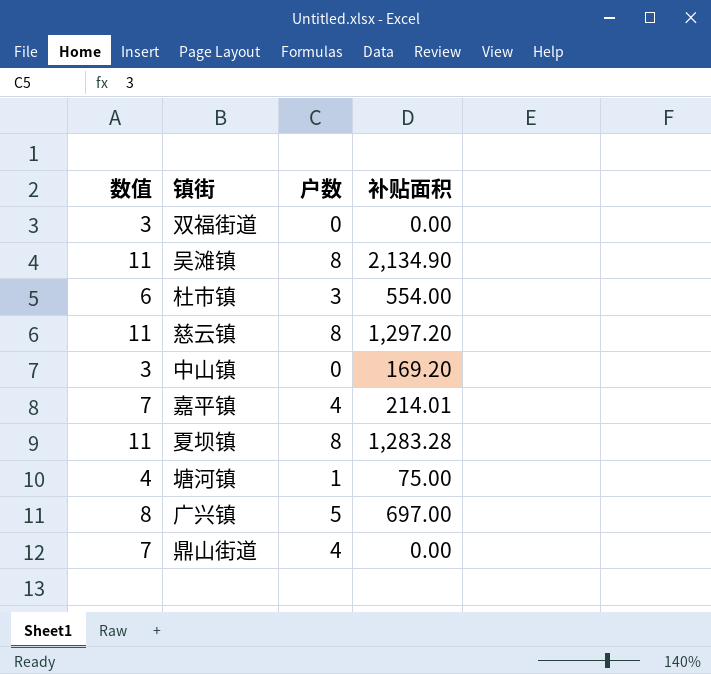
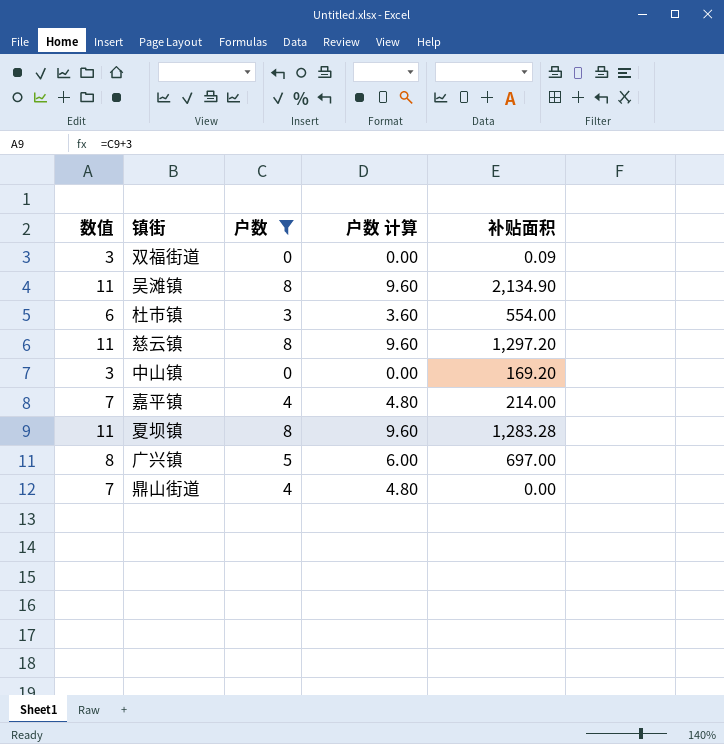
filter: none -> 户数 != 1
column 户数 计算 | formula: none -> [户数] * 1.2
双福街道 | 补贴面积: 0.00 -> 0.09
嘉平镇 | 补贴面积: 214.01 -> 214.00

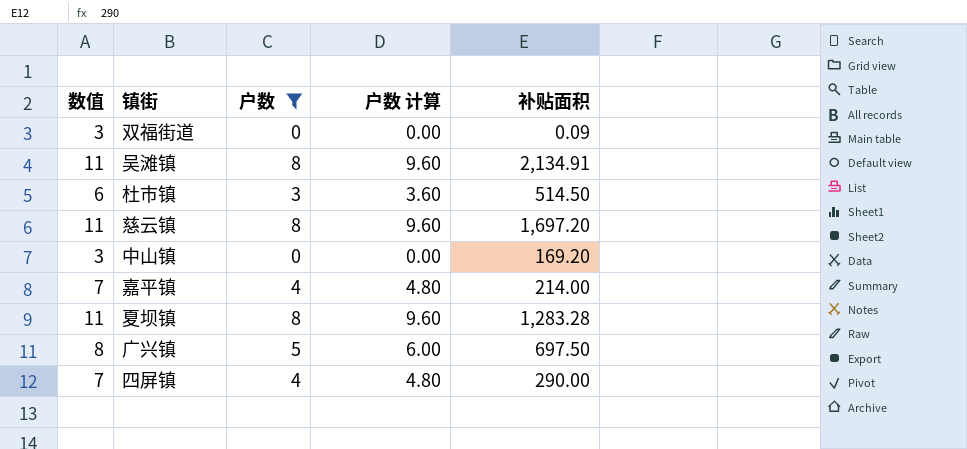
row 鼎山街道: 7 | 4 | 4.80 | 0.00 -> none
吴滩镇 | 补贴面积: 2,134.90 -> 2,134.91
杜市镇 | 补贴面积: 554.00 -> 514.50
慈云镇 | 补贴面积: 1,297.20 -> 1,697.20
广兴镇 | 补贴面积: 697.00 -> 697.50
row 四屏镇: none -> 7 | 4 | 4.80 | 290.00

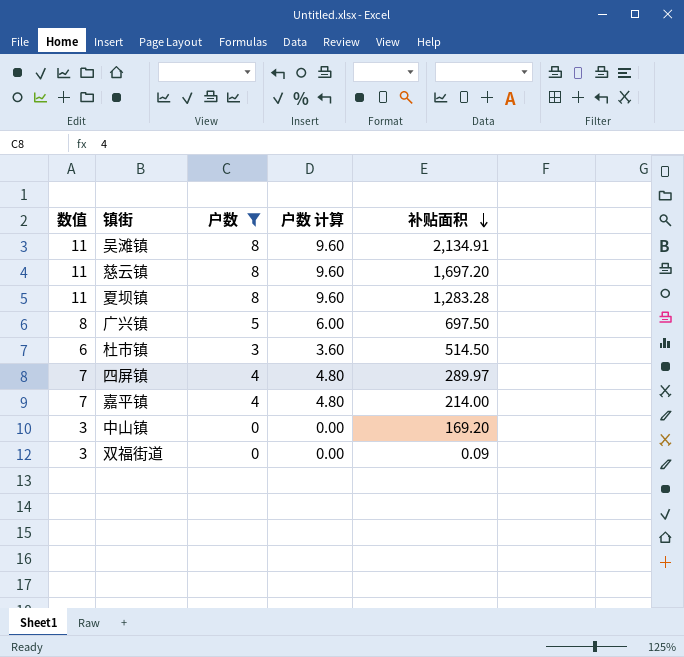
row order: none -> 补贴面积 descending
四屏镇 | 补贴面积: 290.00 -> 289.97

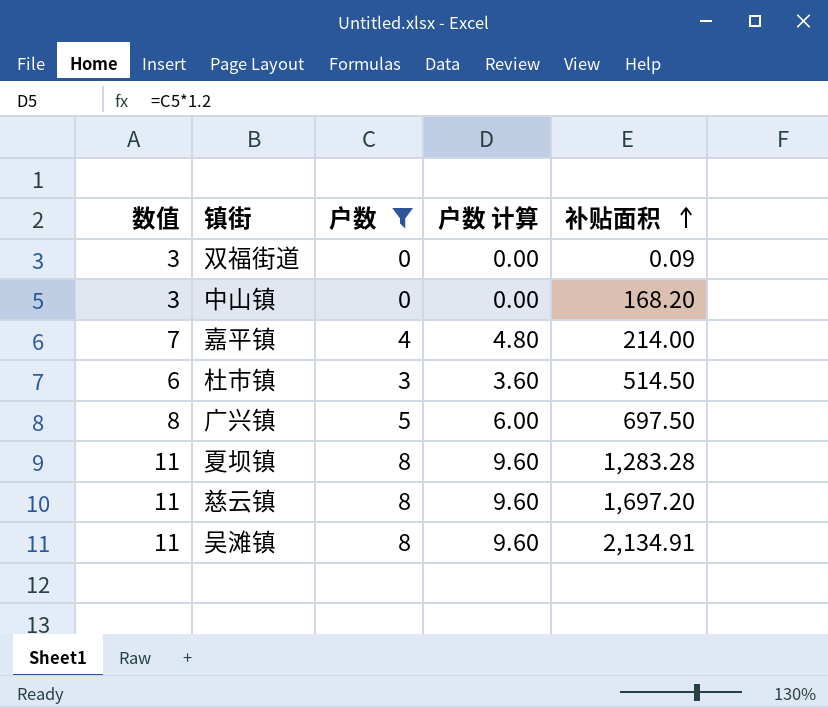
row order: 补贴面积 descending -> 补贴面积 ascending
row 四屏镇: 7 | 4 | 4.80 | 289.97 -> none
中山镇 | 补贴面积: 169.20 -> 168.20

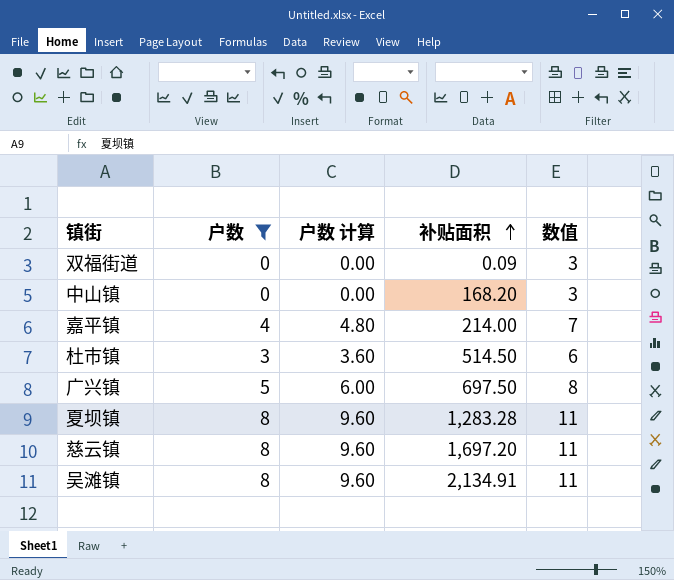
column 数值 | position: 1 -> 5

